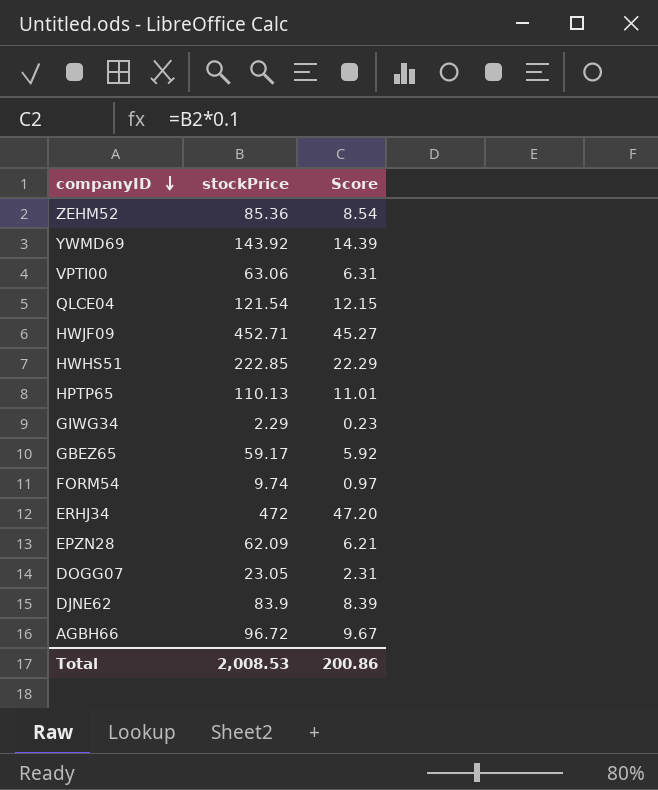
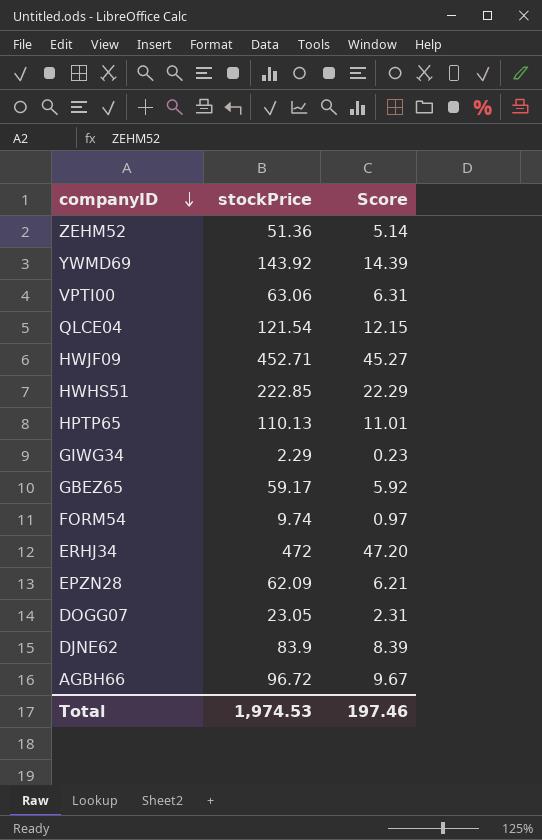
ZEHM52 | stockPrice: 85.36 -> 51.36
ZEHM52 | Score: 8.54 -> 5.14
Total | stockPrice: 2,008.53 -> 1,974.53
Total | Score: 200.86 -> 197.46

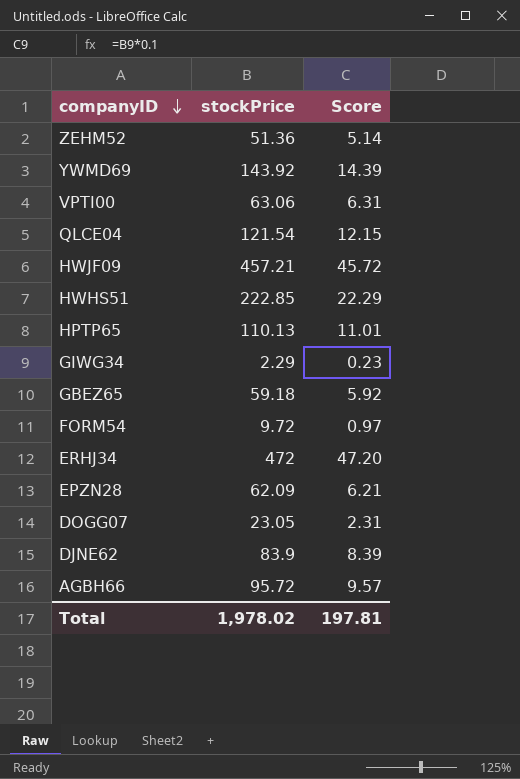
HWJF09 | stockPrice: 452.71 -> 457.21
HWJF09 | Score: 45.27 -> 45.72
GBEZ65 | stockPrice: 59.17 -> 59.18
FORM54 | stockPrice: 9.74 -> 9.72
AGBH66 | stockPrice: 96.72 -> 95.72
AGBH66 | Score: 9.67 -> 9.57
Total | stockPrice: 1,974.53 -> 1,978.02
Total | Score: 197.46 -> 197.81

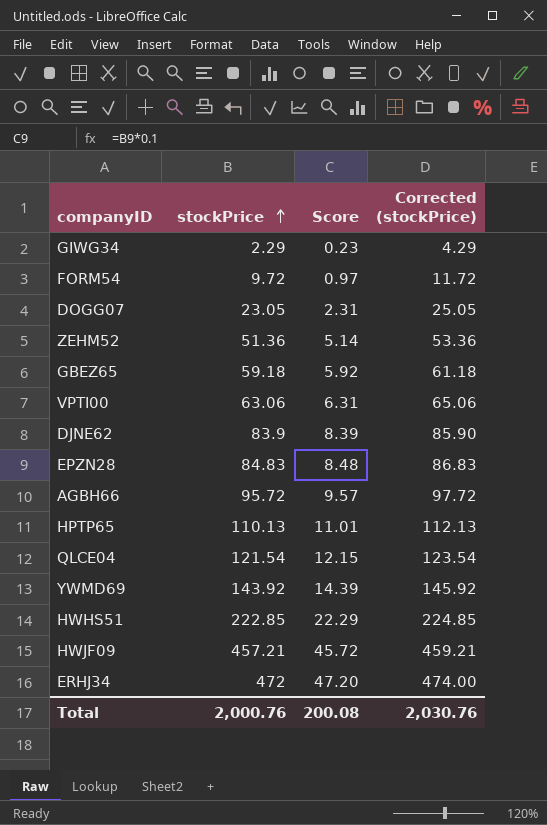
row order: companyID descending -> stockPrice ascending
column Corrected (stockPrice) | formula: none -> [stockPrice] + 2
EPZN28 | stockPrice: 62.09 -> 84.83
EPZN28 | Score: 6.21 -> 8.48
Total | stockPrice: 1,978.02 -> 2,000.76
Total | Score: 197.81 -> 200.08

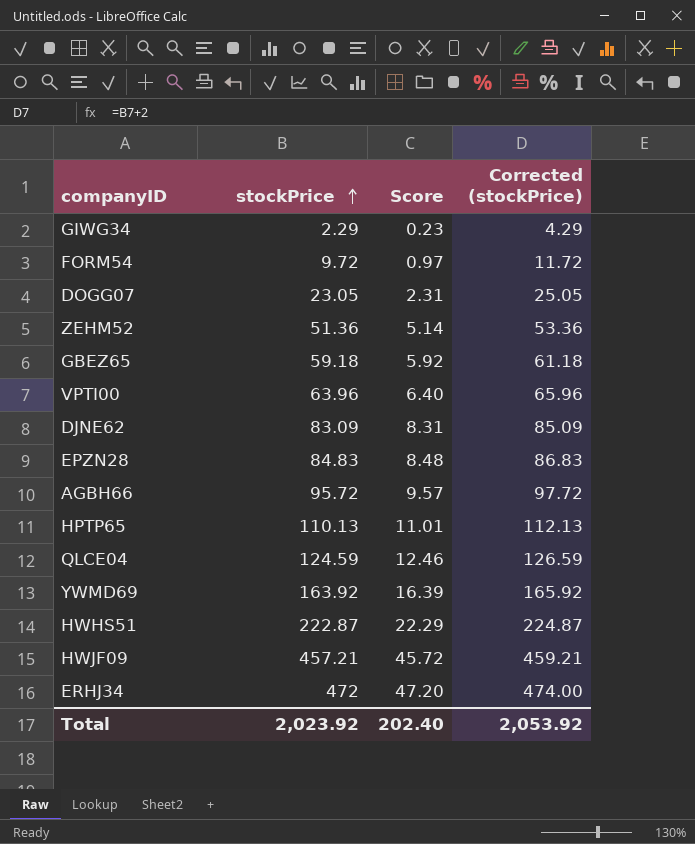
VPTI00 | stockPrice: 63.06 -> 63.96
VPTI00 | Score: 6.31 -> 6.40
VPTI00 | Corrected (stockPrice): 65.06 -> 65.96
DJNE62 | stockPrice: 83.9 -> 83.09
DJNE62 | Score: 8.39 -> 8.31
DJNE62 | Corrected (stockPrice): 85.90 -> 85.09
QLCE04 | stockPrice: 121.54 -> 124.59
QLCE04 | Score: 12.15 -> 12.46
QLCE04 | Corrected (stockPrice): 123.54 -> 126.59
YWMD69 | stockPrice: 143.92 -> 163.92
YWMD69 | Score: 14.39 -> 16.39
YWMD69 | Corrected (stockPrice): 145.92 -> 165.92
HWHS51 | stockPrice: 222.85 -> 222.87
HWHS51 | Corrected (stockPrice): 224.85 -> 224.87
Total | stockPrice: 2,000.76 -> 2,023.92
Total | Score: 200.08 -> 202.40
Total | Corrected (stockPrice): 2,030.76 -> 2,053.92

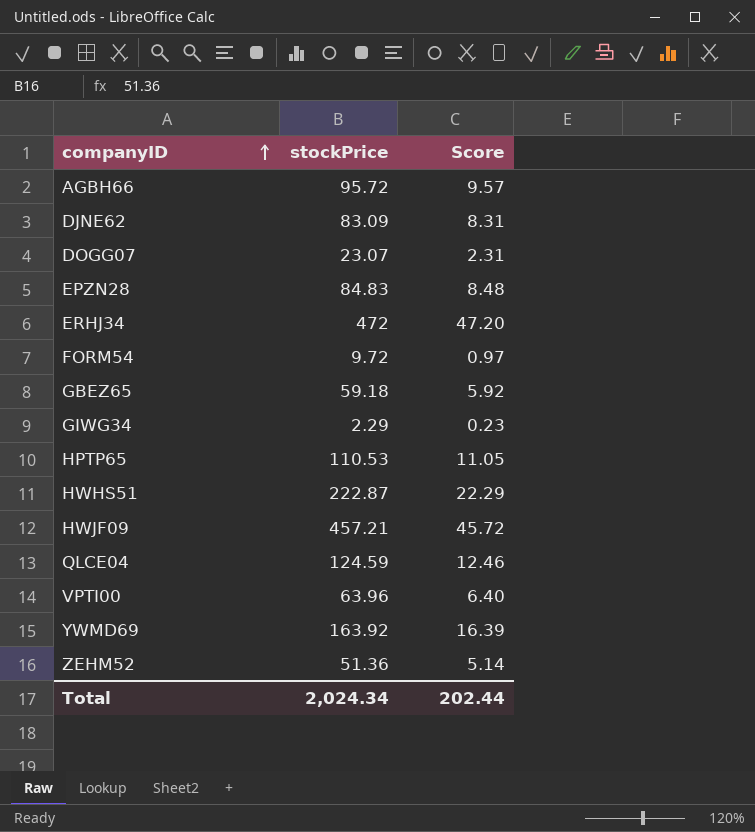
row order: stockPrice ascending -> companyID ascending
column Corrected (stockPrice) | formula: [stockPrice] + 2 -> none
DOGG07 | stockPrice: 23.05 -> 23.07
HPTP65 | stockPrice: 110.13 -> 110.53
HPTP65 | Score: 11.01 -> 11.05
Total | stockPrice: 2,023.92 -> 2,024.34
Total | Score: 202.40 -> 202.44

